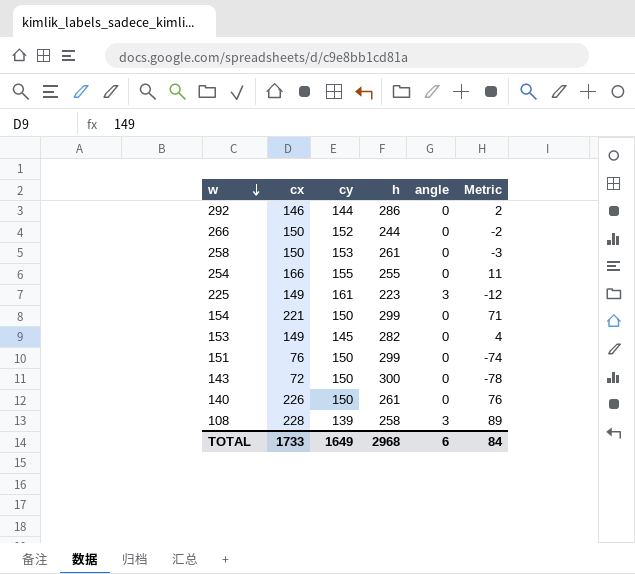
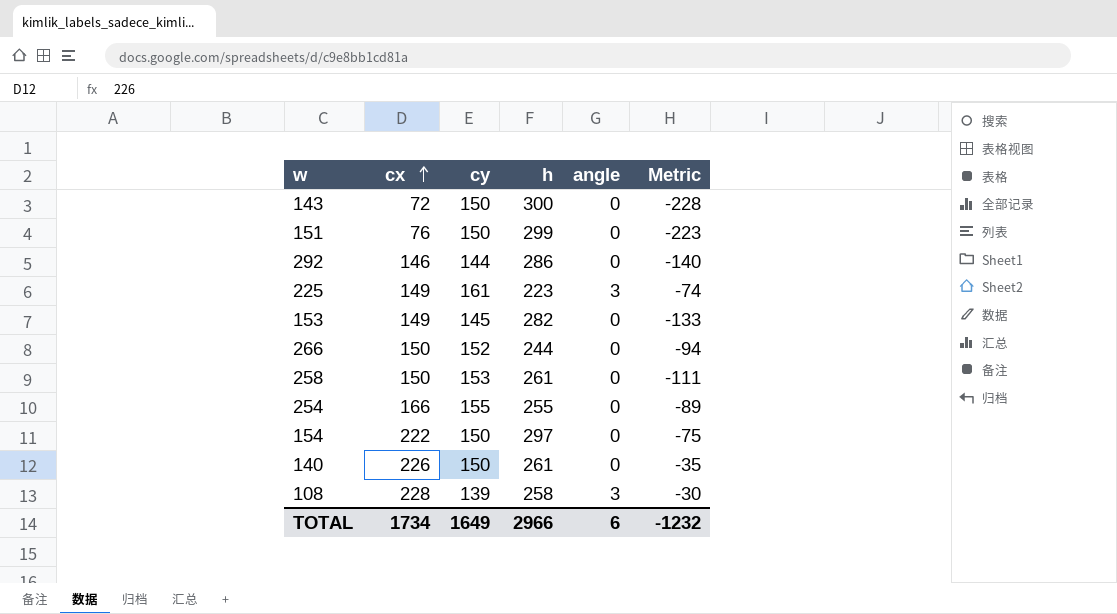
row order: w descending -> cx ascending
column Metric | formula: [cx] - [cy] -> [cx] - [h]
154 | cx: 221 -> 222
154 | h: 299 -> 297
TOTAL | cx: 1733 -> 1734
TOTAL | h: 2968 -> 2966
TOTAL | Metric: 84 -> -1232

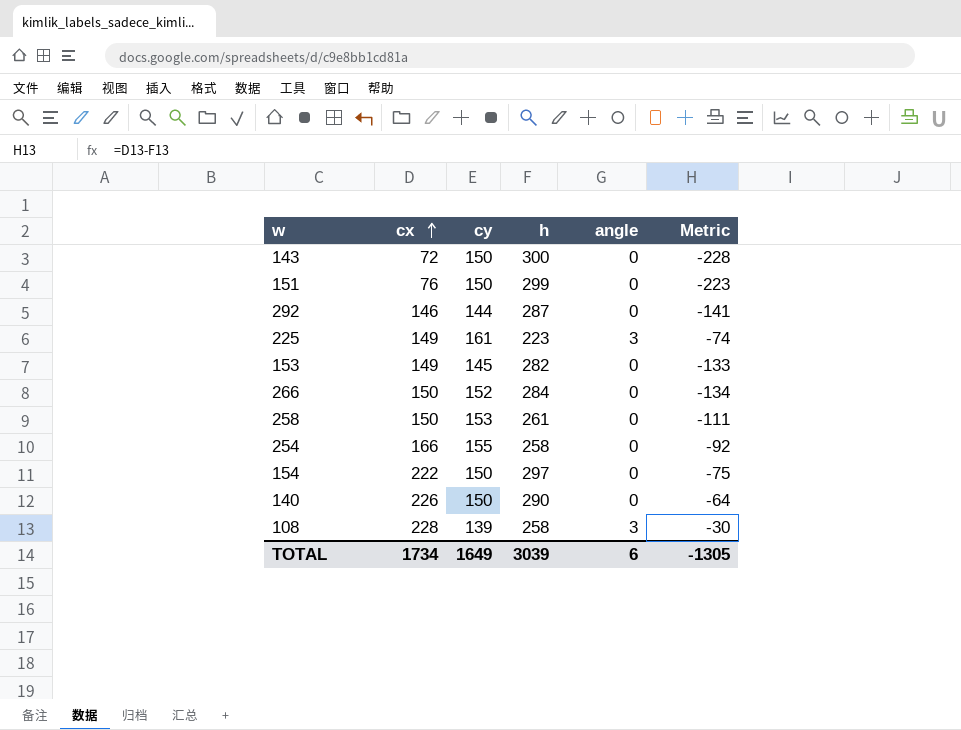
292 | h: 286 -> 287
292 | Metric: -140 -> -141
266 | h: 244 -> 284
266 | Metric: -94 -> -134
254 | h: 255 -> 258
254 | Metric: -89 -> -92
140 | h: 261 -> 290
140 | Metric: -35 -> -64
TOTAL | h: 2966 -> 3039
TOTAL | Metric: -1232 -> -1305

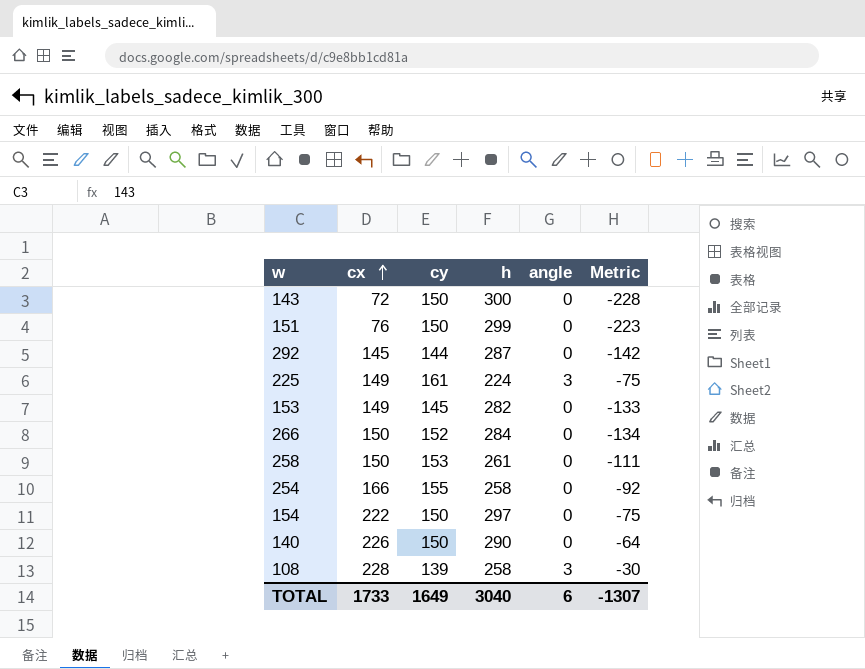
292 | cx: 146 -> 145
292 | Metric: -141 -> -142
225 | h: 223 -> 224
225 | Metric: -74 -> -75
TOTAL | cx: 1734 -> 1733
TOTAL | h: 3039 -> 3040
TOTAL | Metric: -1305 -> -1307

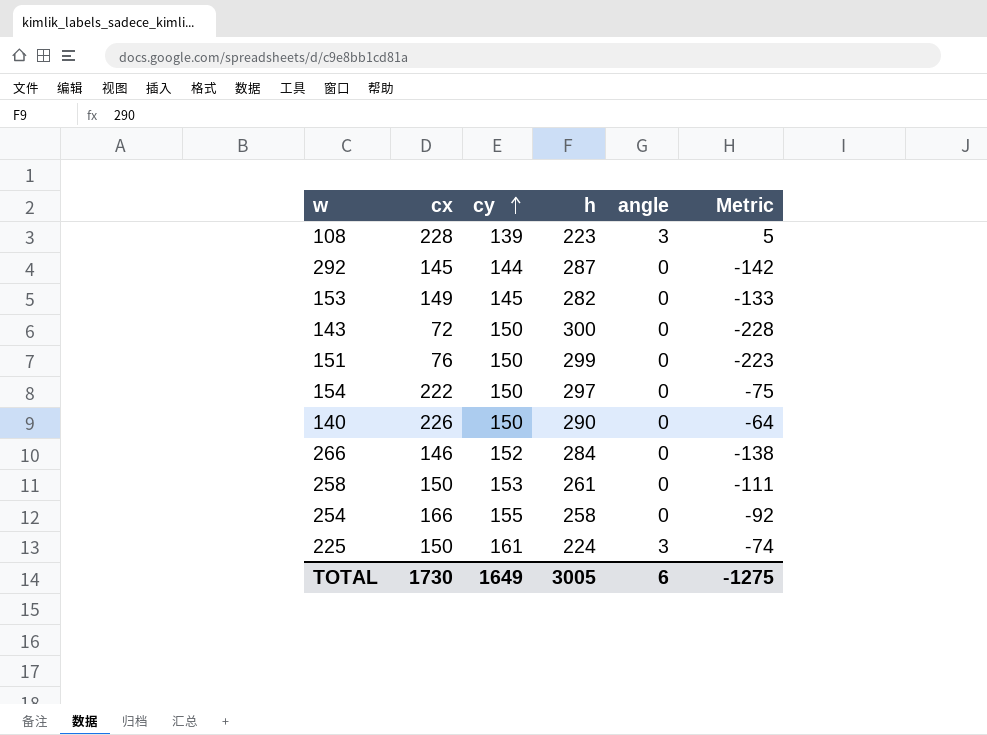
row order: cx ascending -> cy ascending
108 | h: 258 -> 223
108 | Metric: -30 -> 5
266 | cx: 150 -> 146
266 | Metric: -134 -> -138
225 | cx: 149 -> 150
225 | Metric: -75 -> -74
TOTAL | cx: 1733 -> 1730
TOTAL | h: 3040 -> 3005
TOTAL | Metric: -1307 -> -1275

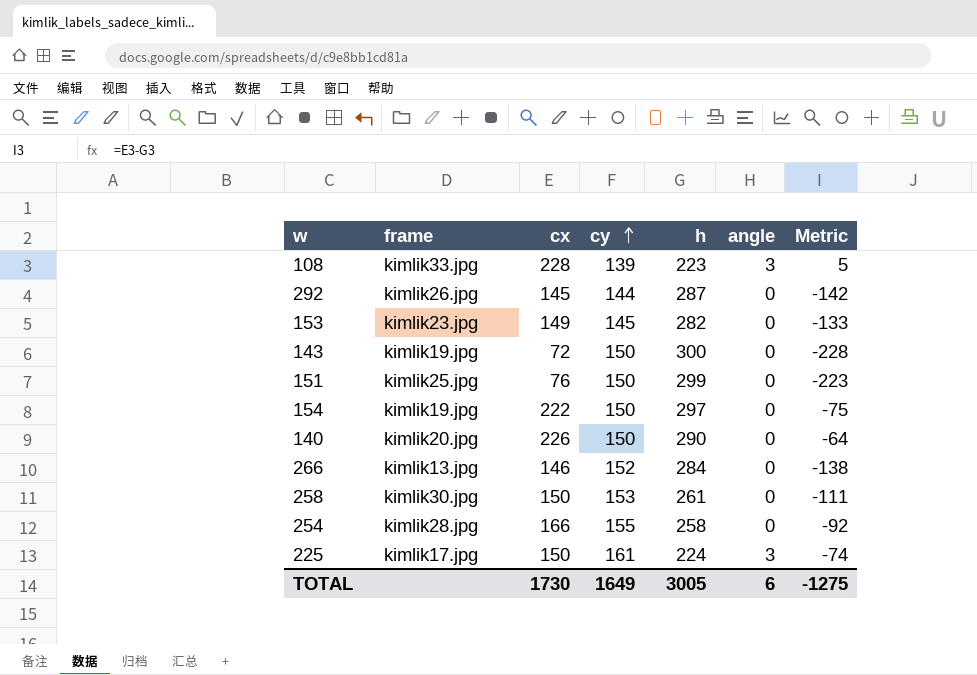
column frame | position: none -> 2

